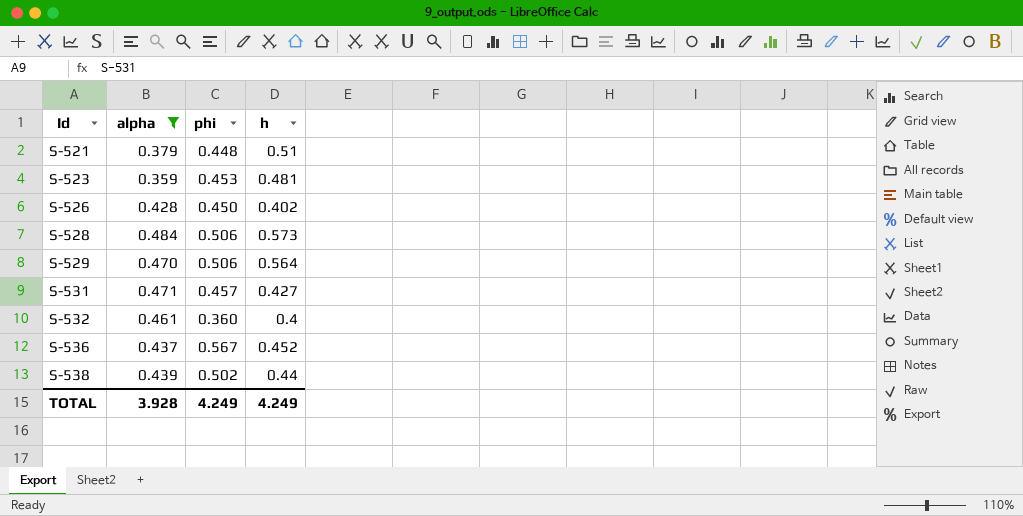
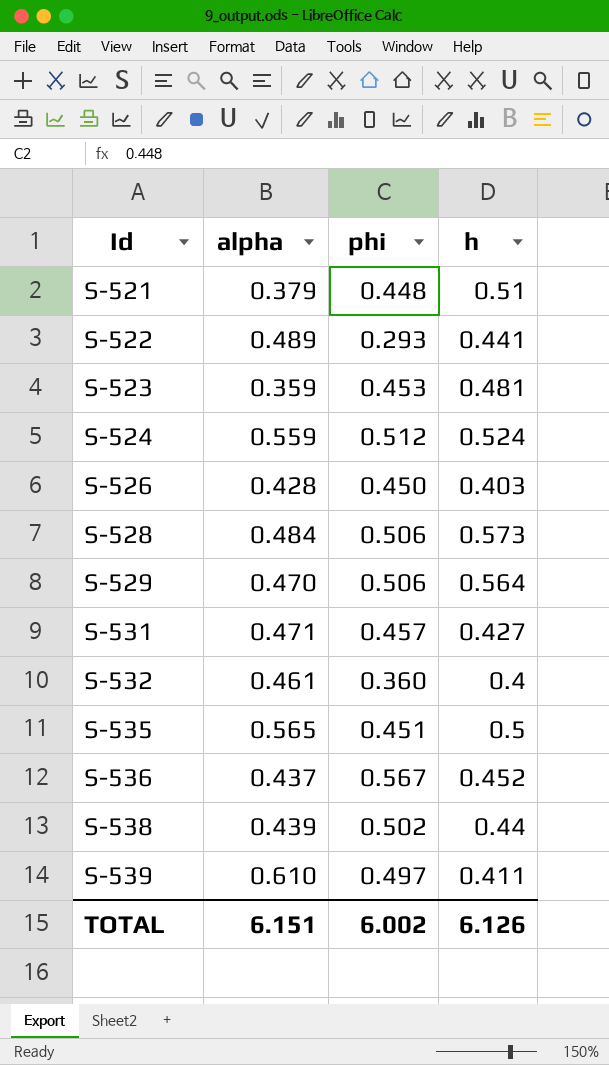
filter: alpha <= 0.484 -> none
S-526 | h: 0.402 -> 0.403
TOTAL | alpha: 3.928 -> 6.151
TOTAL | phi: 4.249 -> 6.002
TOTAL | h: 4.249 -> 6.126

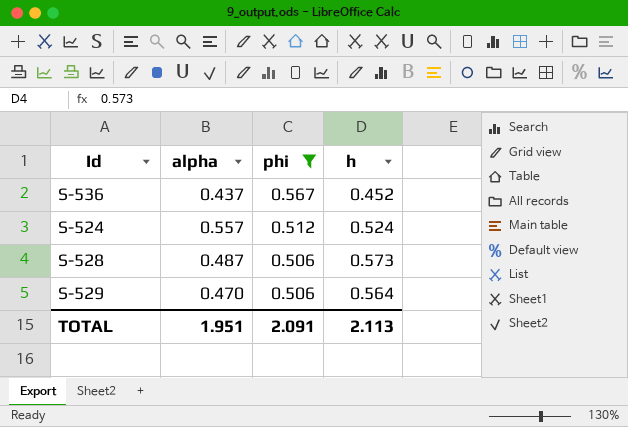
filter: none -> phi >= 0.506
row order: Id ascending -> phi descending
S-524 | alpha: 0.559 -> 0.557
S-528 | alpha: 0.484 -> 0.487
TOTAL | alpha: 6.151 -> 1.951
TOTAL | phi: 6.002 -> 2.091
TOTAL | h: 6.126 -> 2.113

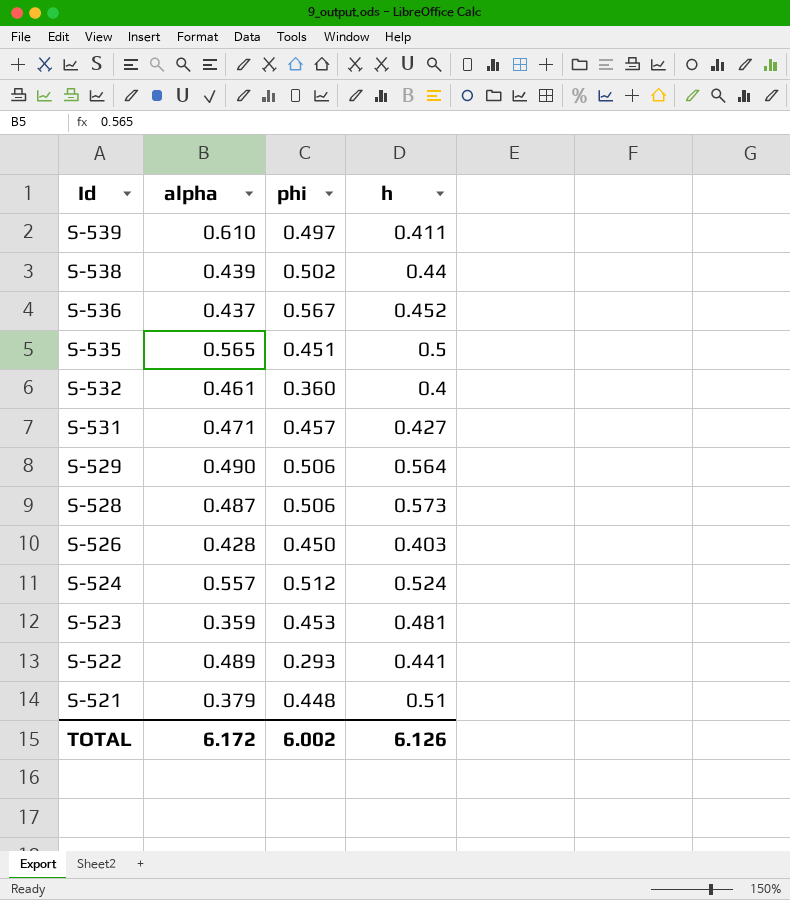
filter: phi >= 0.506 -> none
row order: phi descending -> Id descending
S-529 | alpha: 0.470 -> 0.490
TOTAL | alpha: 1.951 -> 6.172
TOTAL | phi: 2.091 -> 6.002
TOTAL | h: 2.113 -> 6.126

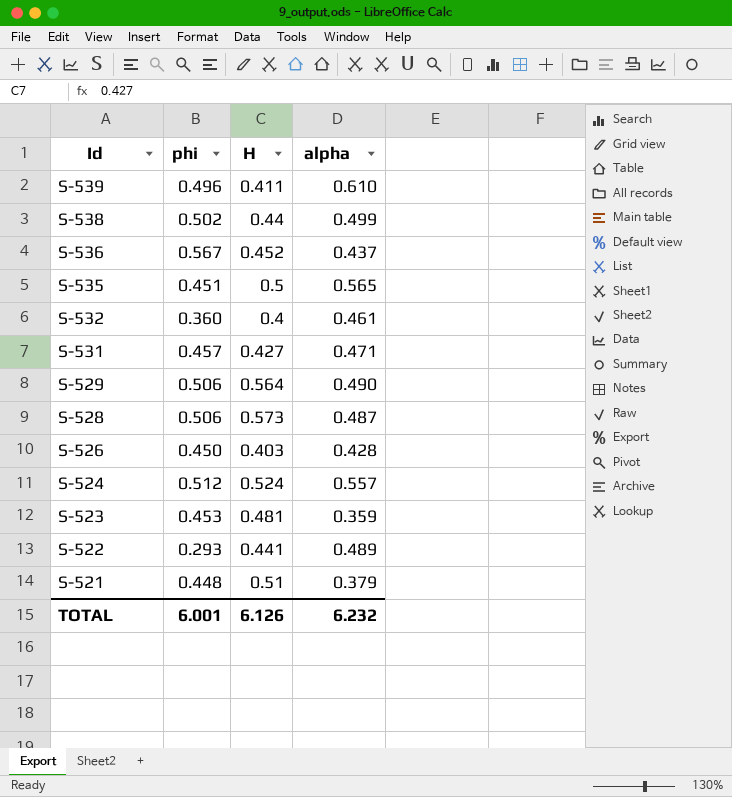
column name: h -> H
column alpha | position: 2 -> 4
S-539 | phi: 0.497 -> 0.496
S-538 | alpha: 0.439 -> 0.499
TOTAL | phi: 6.002 -> 6.001
TOTAL | alpha: 6.172 -> 6.232

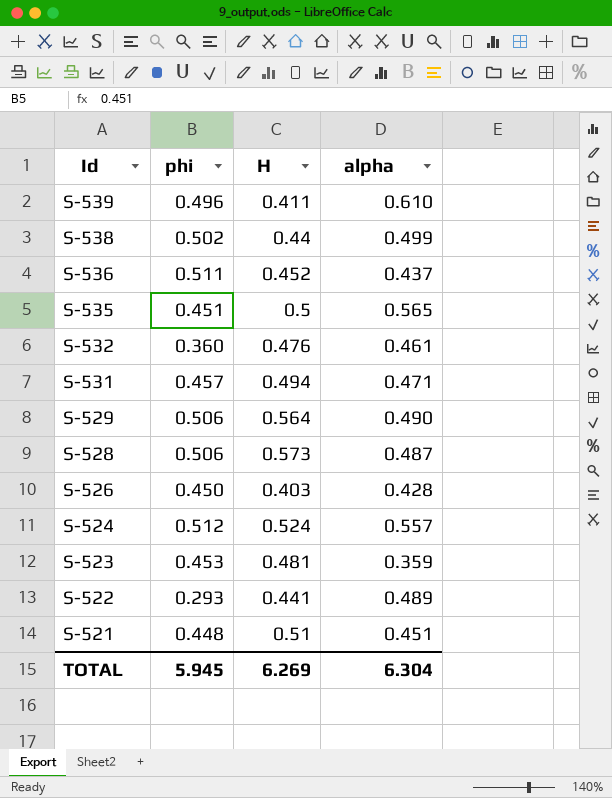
S-536 | phi: 0.567 -> 0.511
S-532 | H: 0.4 -> 0.476
S-531 | H: 0.427 -> 0.494
S-521 | alpha: 0.379 -> 0.451
TOTAL | phi: 6.001 -> 5.945
TOTAL | H: 6.126 -> 6.269
TOTAL | alpha: 6.232 -> 6.304

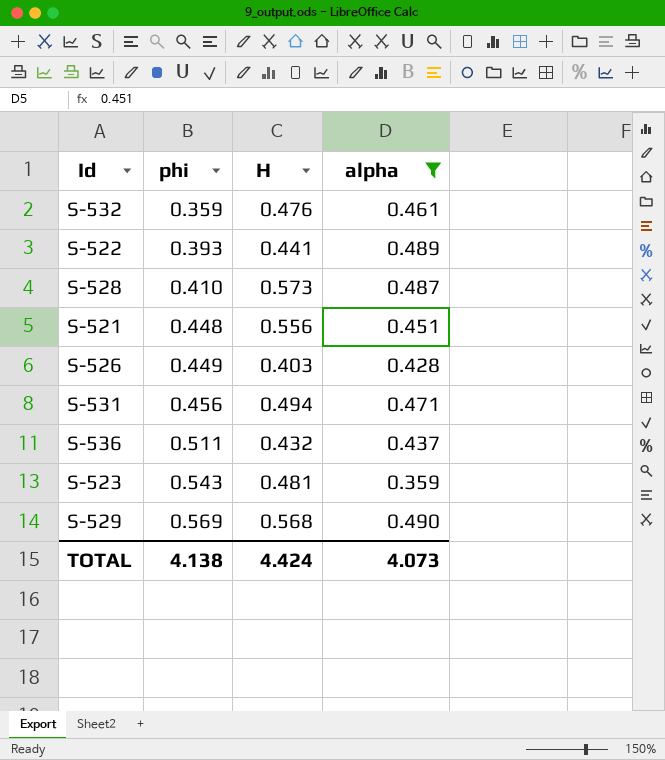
filter: none -> alpha <= 0.490
row order: Id descending -> phi ascending
S-532 | phi: 0.360 -> 0.359
S-522 | phi: 0.293 -> 0.393
S-528 | phi: 0.506 -> 0.410
S-521 | H: 0.51 -> 0.556
S-526 | phi: 0.450 -> 0.449
S-531 | phi: 0.457 -> 0.456
S-536 | H: 0.452 -> 0.432
S-523 | phi: 0.453 -> 0.543
S-529 | phi: 0.506 -> 0.569
S-529 | H: 0.564 -> 0.568
TOTAL | phi: 5.945 -> 4.138
TOTAL | H: 6.269 -> 4.424
TOTAL | alpha: 6.304 -> 4.073

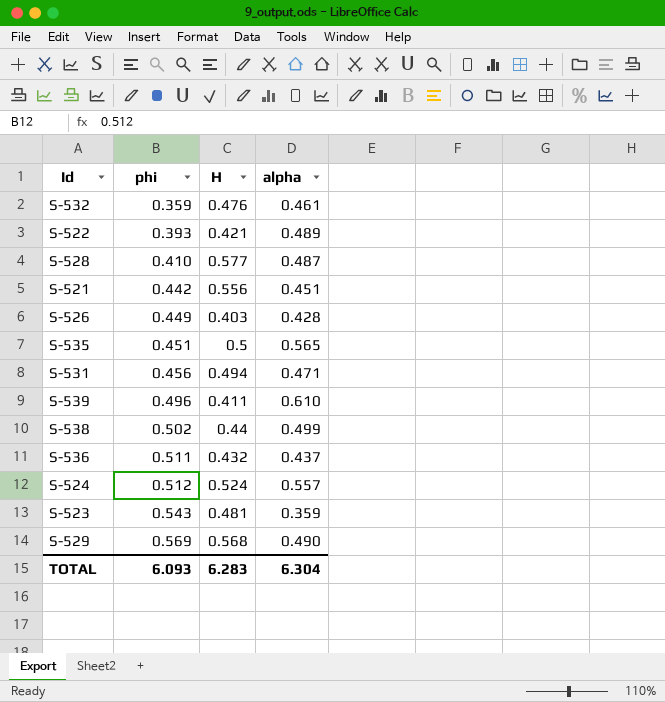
filter: alpha <= 0.490 -> none
S-522 | H: 0.441 -> 0.421
S-528 | H: 0.573 -> 0.577
S-521 | phi: 0.448 -> 0.442
TOTAL | phi: 4.138 -> 6.093
TOTAL | H: 4.424 -> 6.283
TOTAL | alpha: 4.073 -> 6.304

